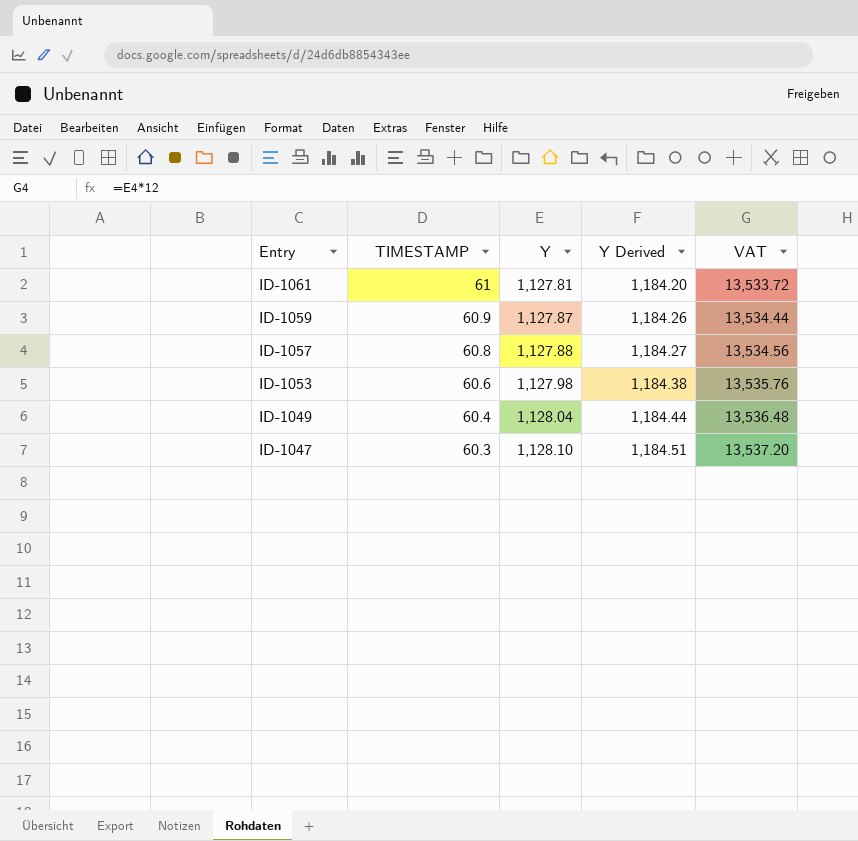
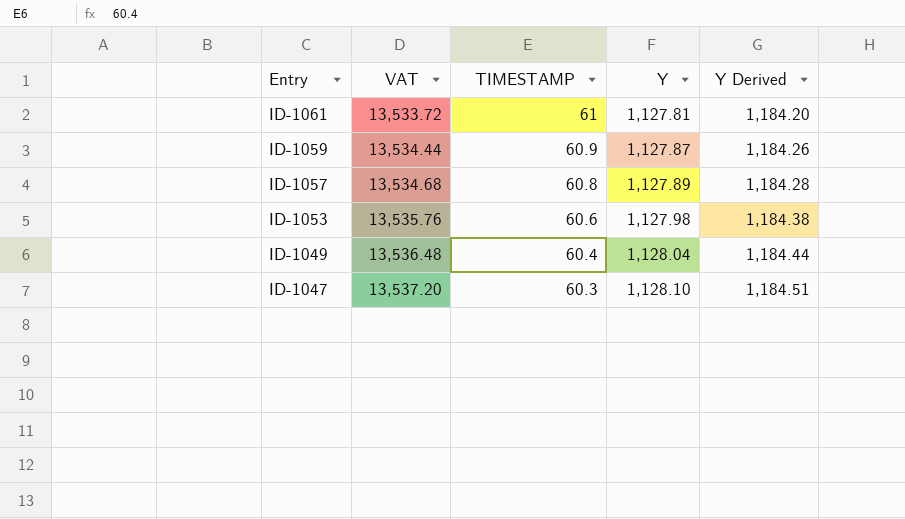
column VAT | position: 5 -> 2
ID-1057 | VAT: 13,534.56 -> 13,534.68
ID-1057 | Y: 1,127.88 -> 1,127.89
ID-1057 | Y Derived: 1,184.27 -> 1,184.28

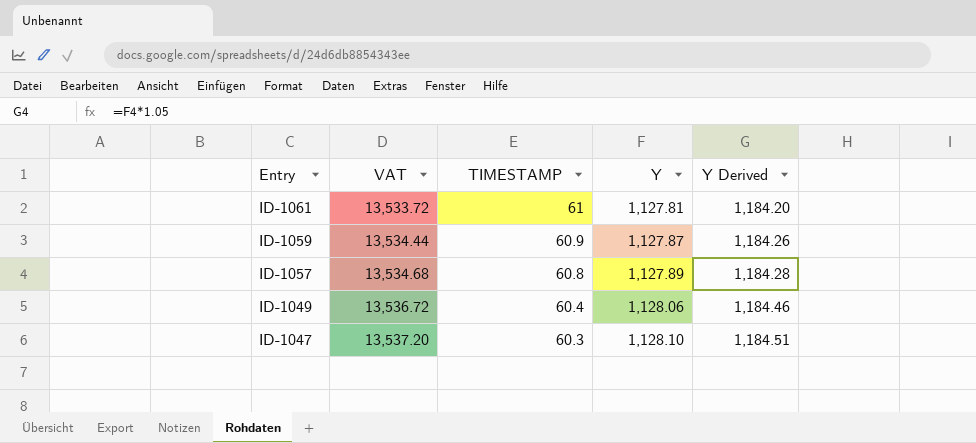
row ID-1053: 13,535.76 | 60.6 | 1,127.98 | 1,184.38 -> none
ID-1049 | VAT: 13,536.48 -> 13,536.72
ID-1049 | Y: 1,128.04 -> 1,128.06
ID-1049 | Y Derived: 1,184.44 -> 1,184.46

